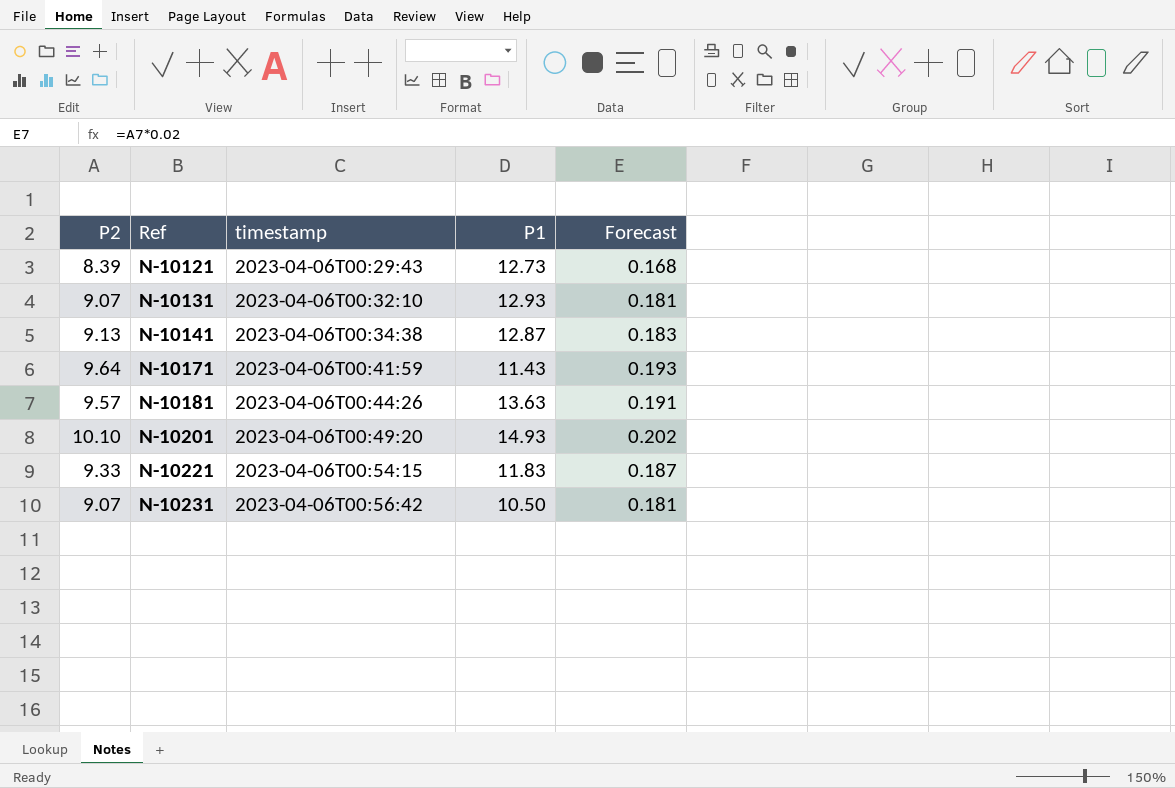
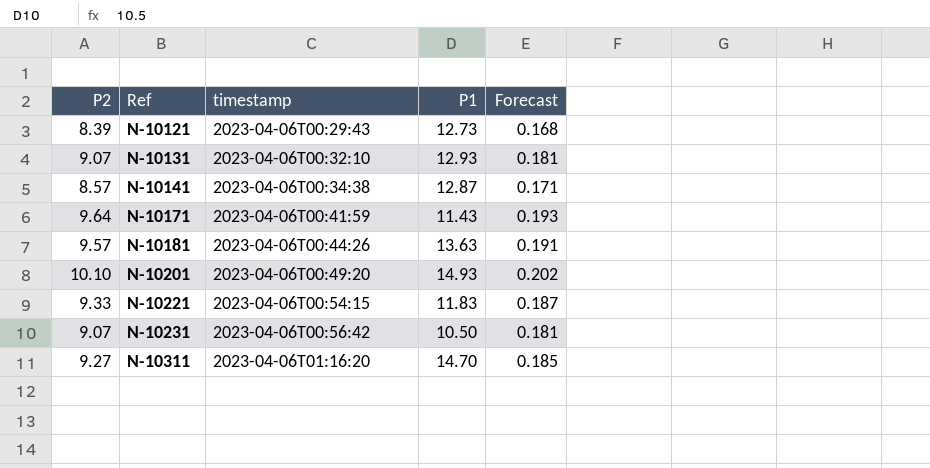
N-10141 | P2: 9.13 -> 8.57
N-10141 | Forecast: 0.183 -> 0.171
row N-10311: none -> 9.27 | 2023-04-06T01:16:20 | 14.70 | 0.185

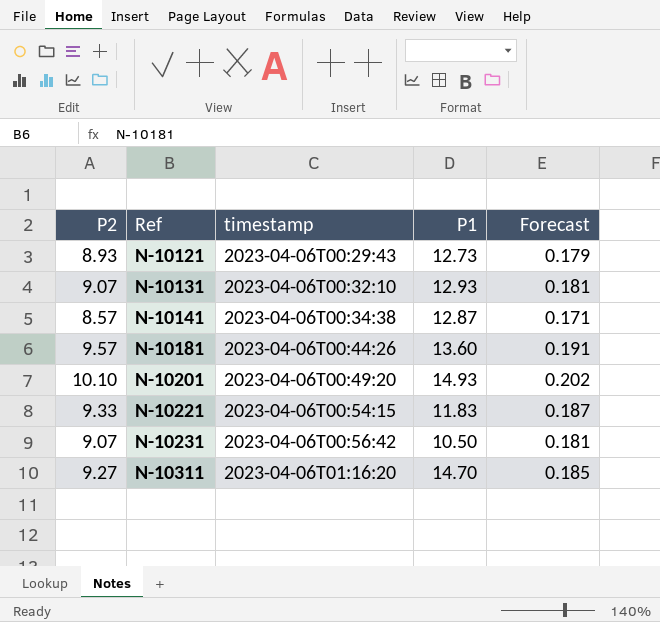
row N-10171: 9.64 | 2023-04-06T00:41:59 | 11.43 | 0.193 -> none
N-10121 | P2: 8.39 -> 8.93
N-10121 | Forecast: 0.168 -> 0.179
N-10181 | P1: 13.63 -> 13.60

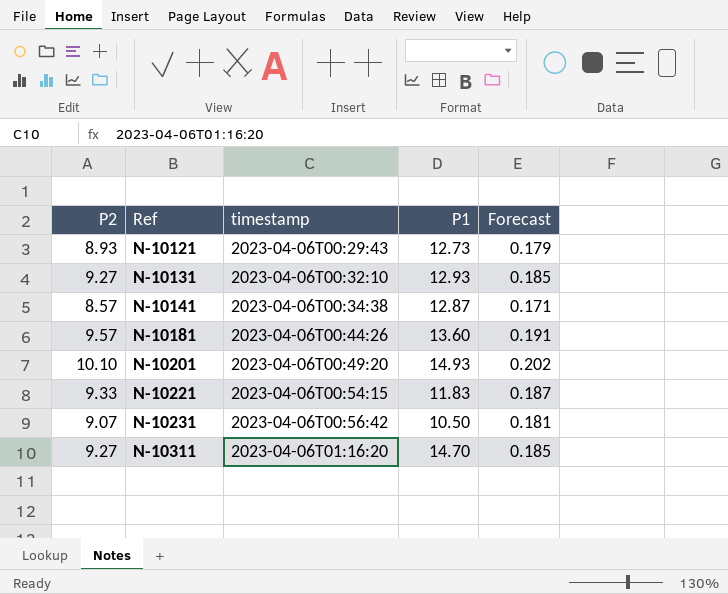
N-10131 | P2: 9.07 -> 9.27
N-10131 | Forecast: 0.181 -> 0.185

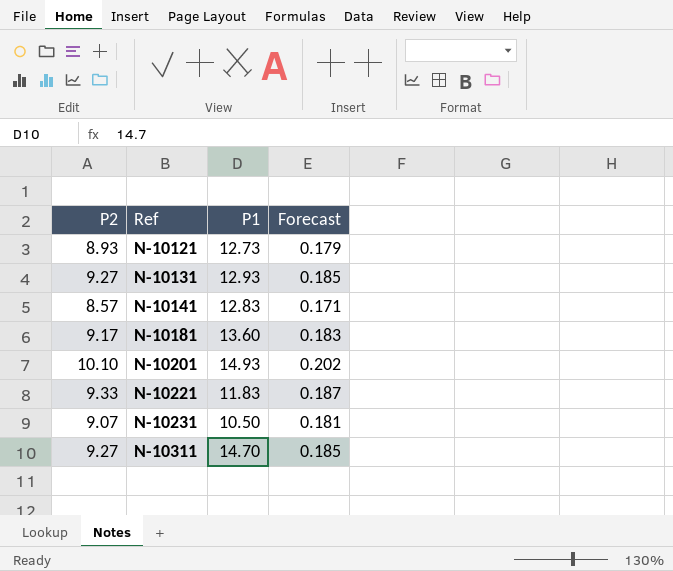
column timestamp | position: 3 -> none
N-10141 | P1: 12.87 -> 12.83
N-10181 | P2: 9.57 -> 9.17
N-10181 | Forecast: 0.191 -> 0.183

